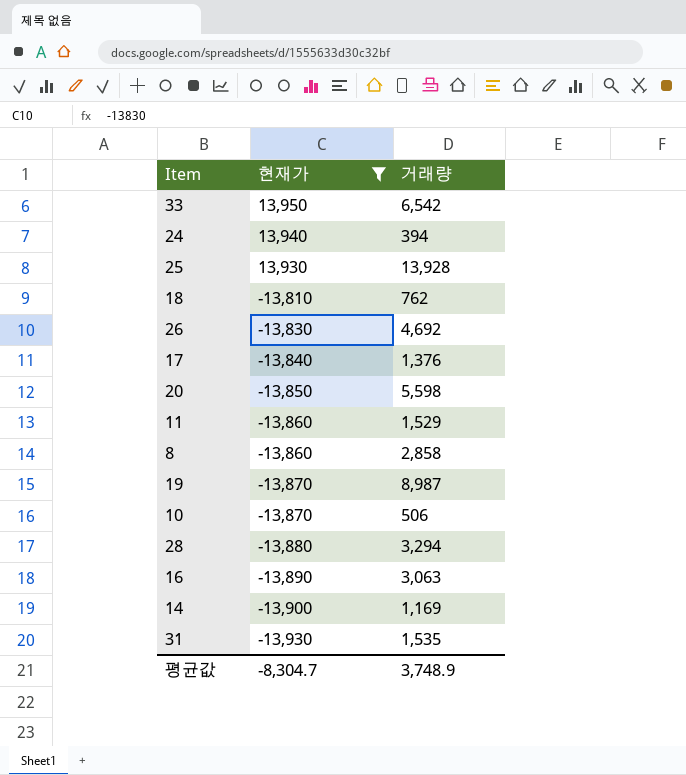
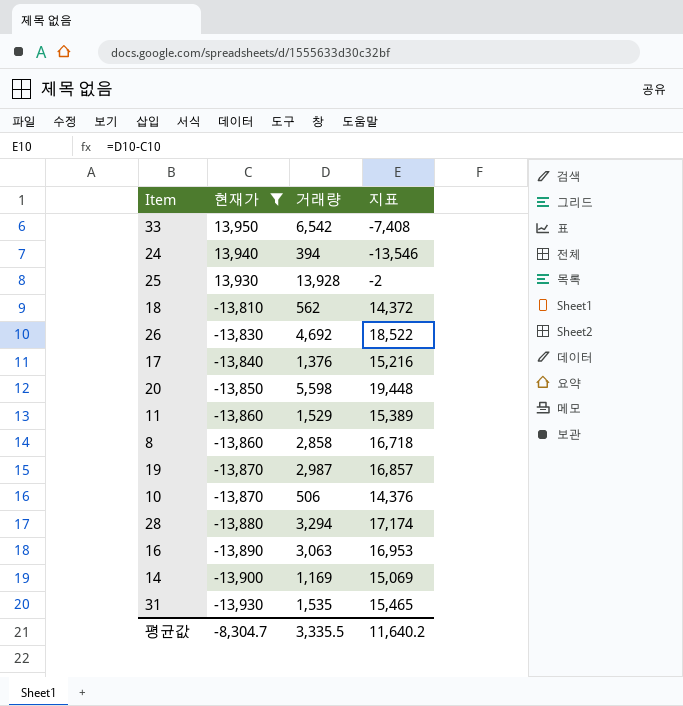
column 지표 | formula: none -> [거래량] - [현재가]
18 | 거래량: 762 -> 562
19 | 거래량: 8,987 -> 2,987
평균값 | 거래량: 3,748.9 -> 3,335.5

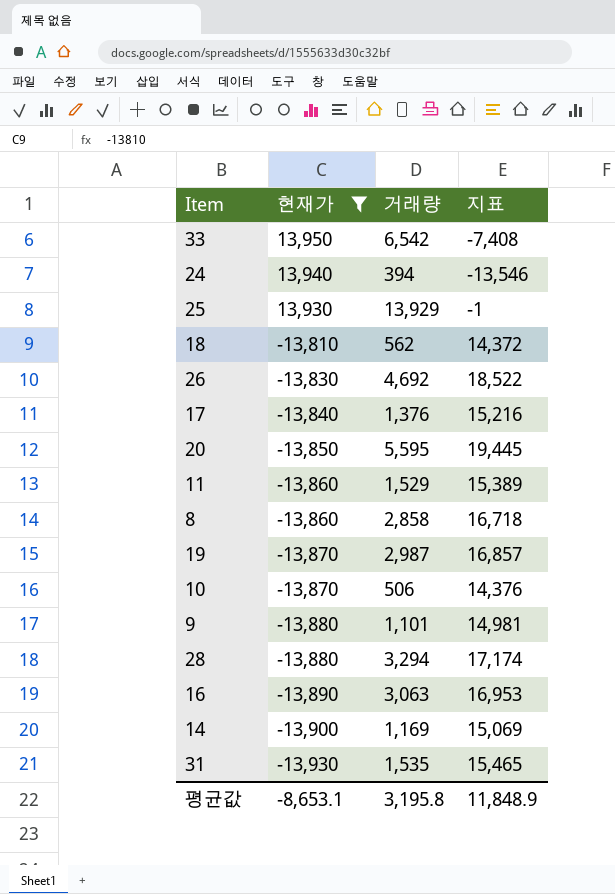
25 | 거래량: 13,928 -> 13,929
25 | 지표: -2 -> -1
20 | 거래량: 5,598 -> 5,595
20 | 지표: 19,448 -> 19,445
row 9: none -> -13,880 | 1,101 | 14,981
평균값 | 현재가: -8,304.7 -> -8,653.1
평균값 | 거래량: 3,335.5 -> 3,195.8
평균값 | 지표: 11,640.2 -> 11,848.9

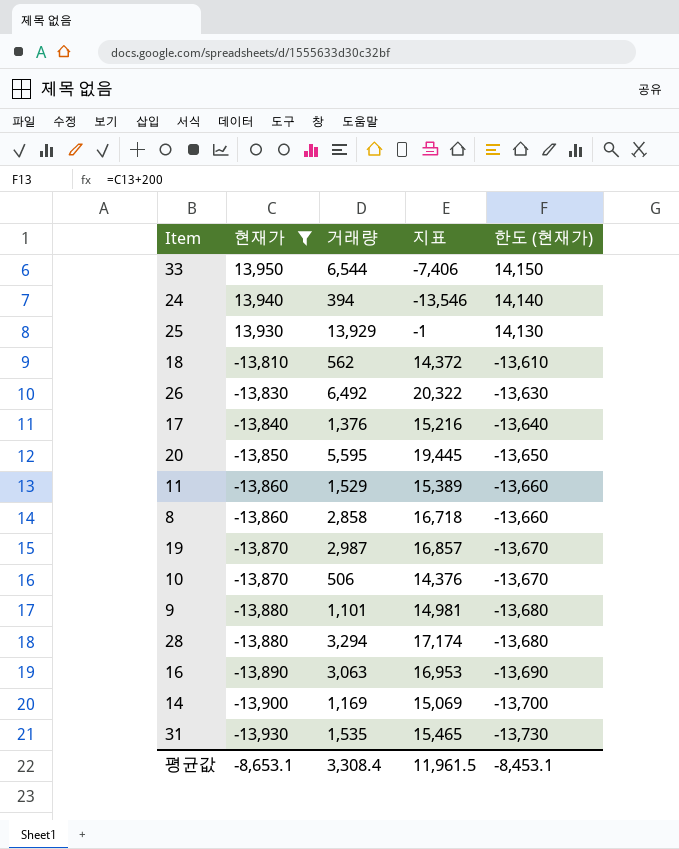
column 한도 (현재가) | formula: none -> [현재가] + 200
33 | 거래량: 6,542 -> 6,544
33 | 지표: -7,408 -> -7,406
26 | 거래량: 4,692 -> 6,492
26 | 지표: 18,522 -> 20,322
평균값 | 거래량: 3,195.8 -> 3,308.4
평균값 | 지표: 11,848.9 -> 11,961.5

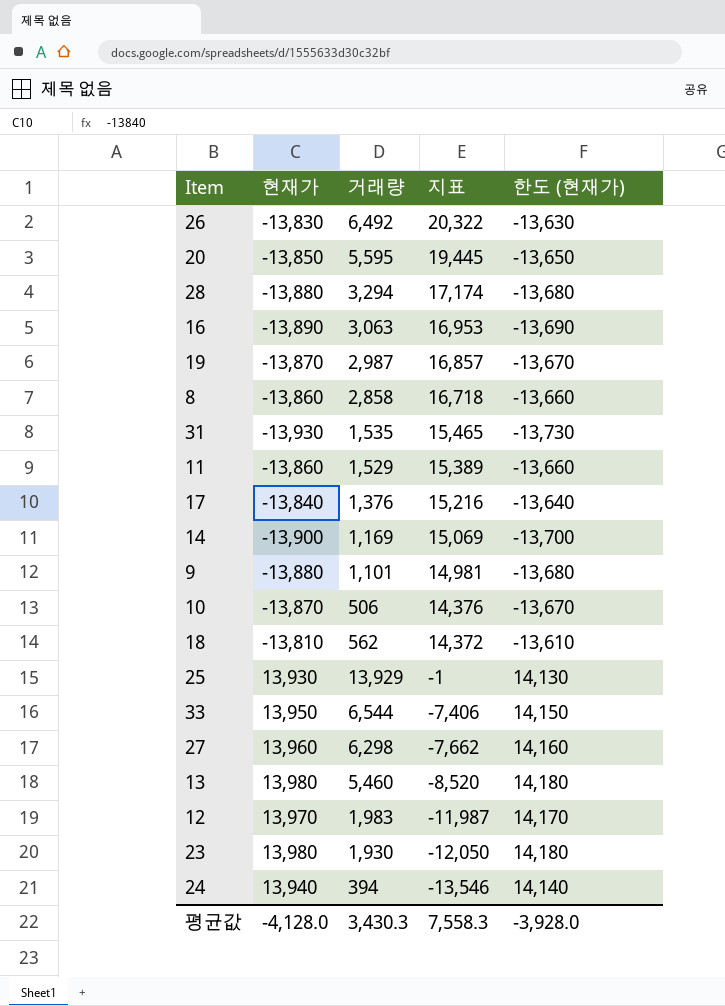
filter: 현재가 <= 13,950 -> none
row order: 현재가 descending -> 지표 descending
평균값 | 현재가: -8,653.1 -> -4,128.0
평균값 | 거래량: 3,308.4 -> 3,430.3
평균값 | 지표: 11,961.5 -> 7,558.3
평균값 | 한도 (현재가): -8,453.1 -> -3,928.0

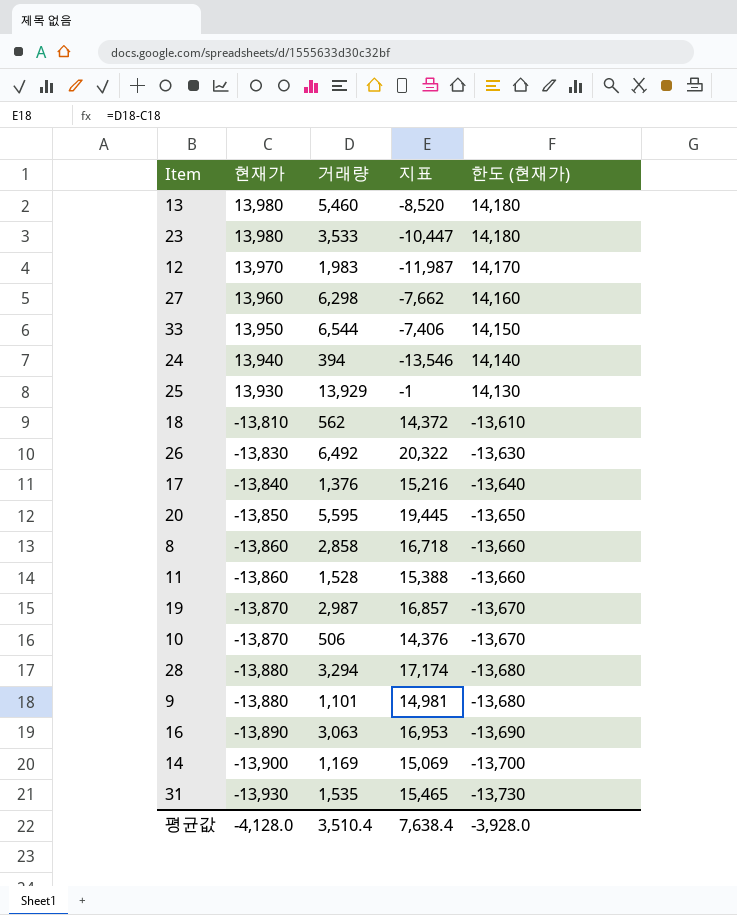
row order: 지표 descending -> 현재가 descending
23 | 거래량: 1,930 -> 3,533
23 | 지표: -12,050 -> -10,447
11 | 거래량: 1,529 -> 1,528
11 | 지표: 15,389 -> 15,388
평균값 | 거래량: 3,430.3 -> 3,510.4
평균값 | 지표: 7,558.3 -> 7,638.4

